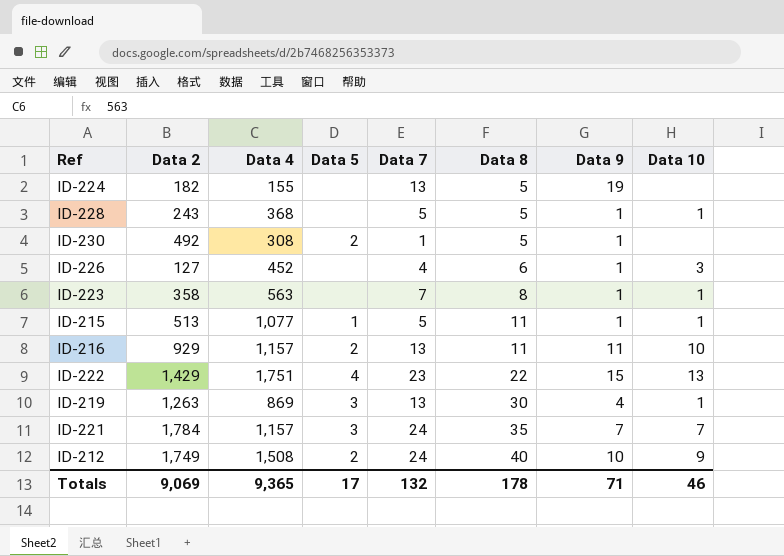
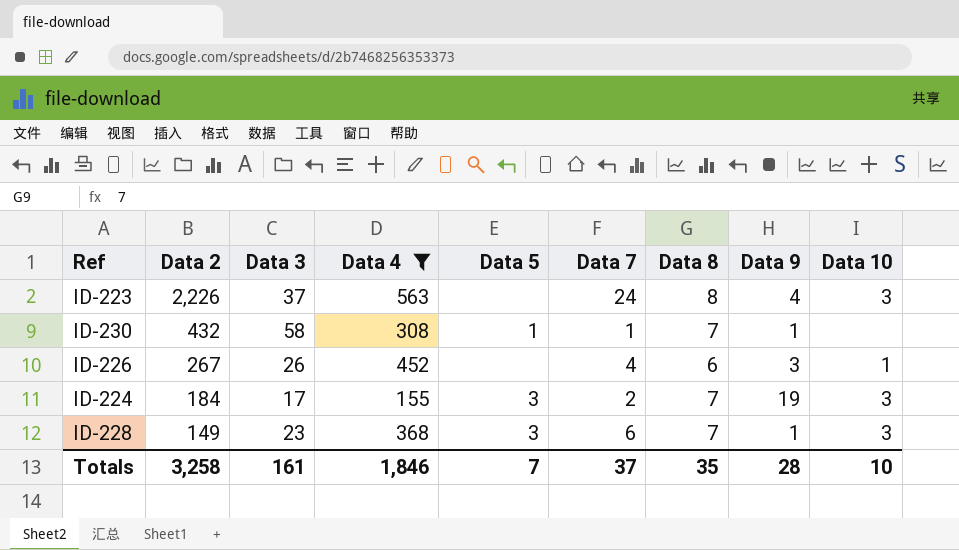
filter: none -> Data 4 <= 563
row order: Data 8 ascending -> Data 2 descending
column Data 3 | position: none -> 3
ID-223 | Data 2: 358 -> 2,226
ID-223 | Data 7: 7 -> 24
ID-223 | Data 9: 1 -> 4
ID-223 | Data 10: 1 -> 3
ID-230 | Data 2: 492 -> 432
ID-230 | Data 5: 2 -> 1
ID-230 | Data 8: 5 -> 7
ID-226 | Data 2: 127 -> 267
ID-226 | Data 9: 1 -> 3
ID-226 | Data 10: 3 -> 1
ID-224 | Data 2: 182 -> 184
ID-224 | Data 5: none -> 3
ID-224 | Data 7: 13 -> 2
ID-224 | Data 8: 5 -> 7
ID-224 | Data 10: none -> 3
ID-228 | Data 2: 243 -> 149
ID-228 | Data 5: none -> 3
ID-228 | Data 7: 5 -> 6
ID-228 | Data 8: 5 -> 7
ID-228 | Data 10: 1 -> 3
Totals | Data 2: 9,069 -> 3,258
Totals | Data 4: 9,365 -> 1,846
Totals | Data 5: 17 -> 7
Totals | Data 7: 132 -> 37
Totals | Data 8: 178 -> 35
Totals | Data 9: 71 -> 28
Totals | Data 10: 46 -> 10

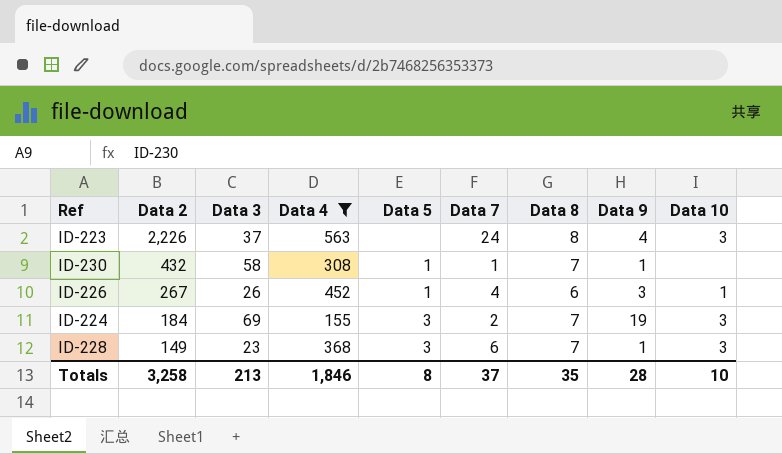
ID-226 | Data 5: none -> 1
ID-224 | Data 3: 17 -> 69
Totals | Data 3: 161 -> 213
Totals | Data 5: 7 -> 8

